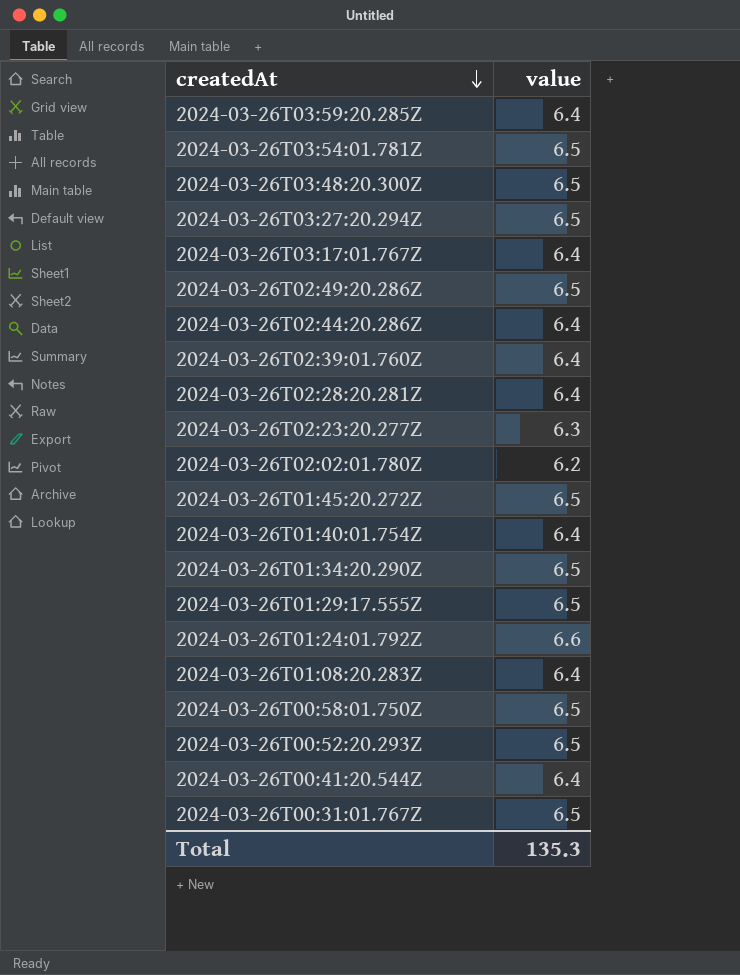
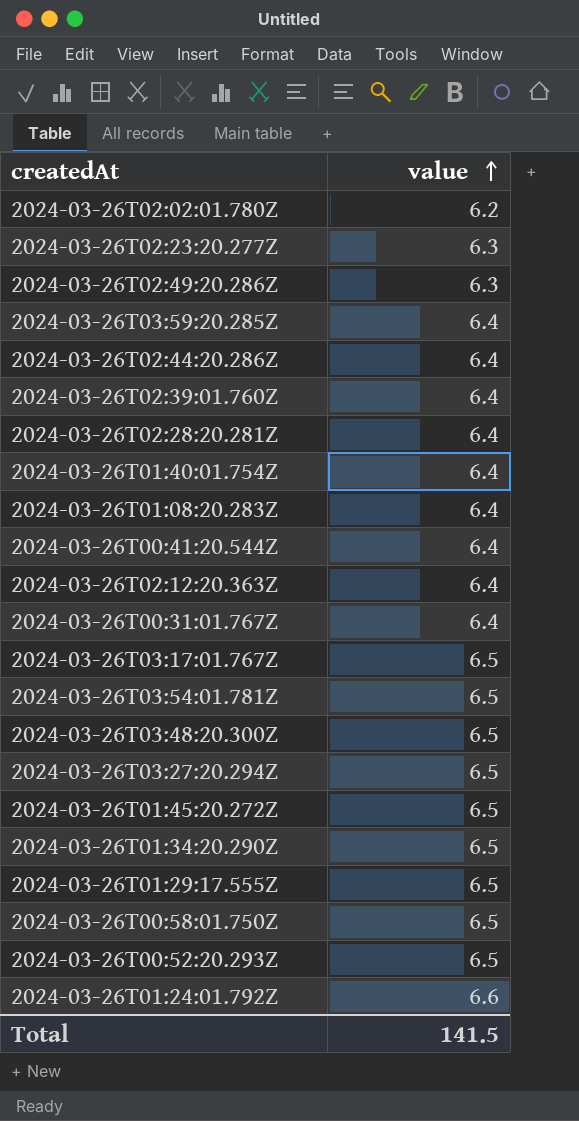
row order: createdAt descending -> value ascending
2024-03-26T02:49:20.286Z | value: 6.5 -> 6.3
row 2024-03-26T02:12:20.363Z: none -> 6.4
2024-03-26T00:31:01.767Z | value: 6.5 -> 6.4
2024-03-26T03:17:01.767Z | value: 6.4 -> 6.5
Total | value: 135.3 -> 141.5

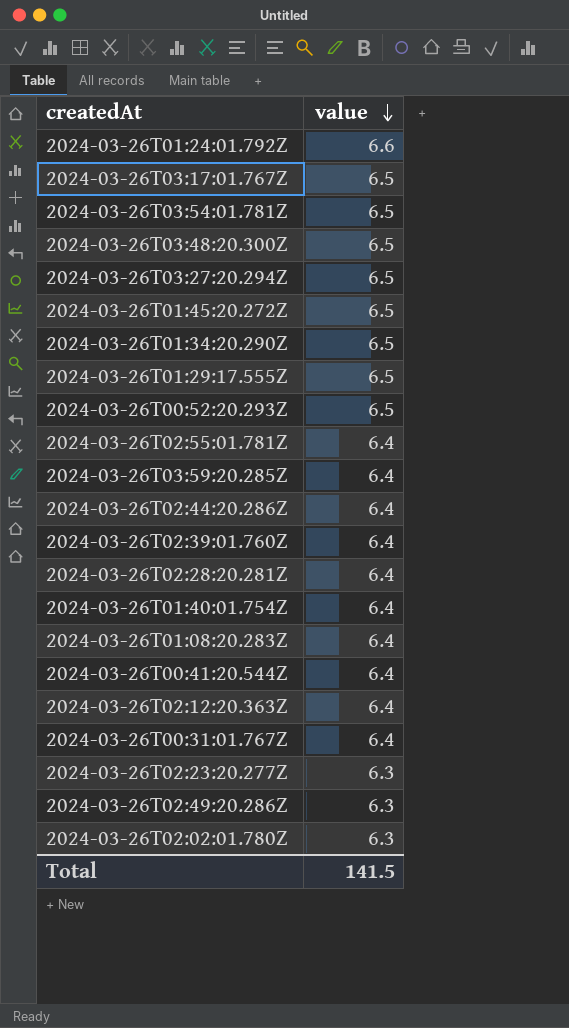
row order: value ascending -> value descending
row 2024-03-26T00:58:01.750Z: 6.5 -> none
row 2024-03-26T02:55:01.781Z: none -> 6.4
2024-03-26T02:02:01.780Z | value: 6.2 -> 6.3

